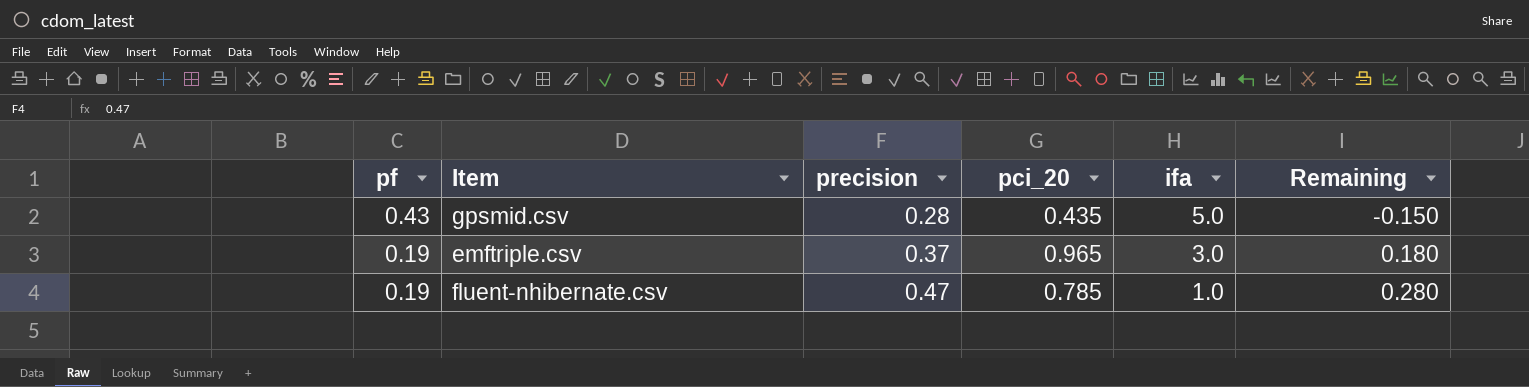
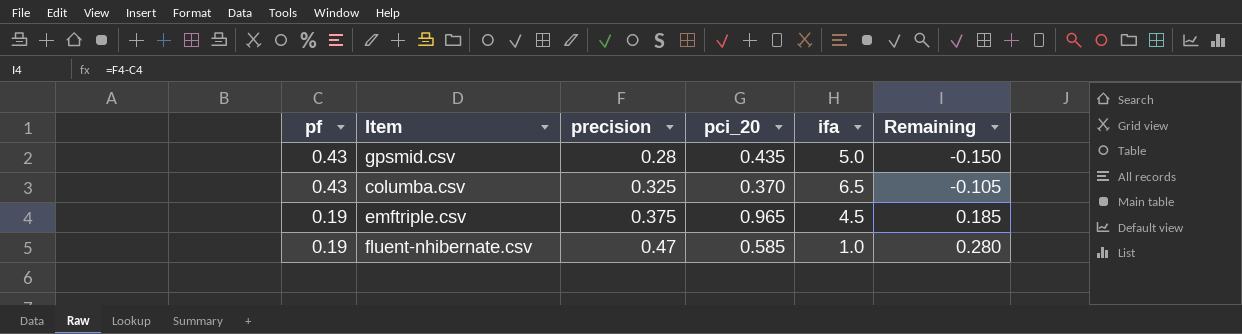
row columba.csv: none -> 0.43 | 0.325 | 0.370 | 6.5 | -0.105
emftriple.csv | precision: 0.37 -> 0.375
emftriple.csv | ifa: 3.0 -> 4.5
emftriple.csv | Remaining: 0.180 -> 0.185
fluent-nhibernate.csv | pci_20: 0.785 -> 0.585

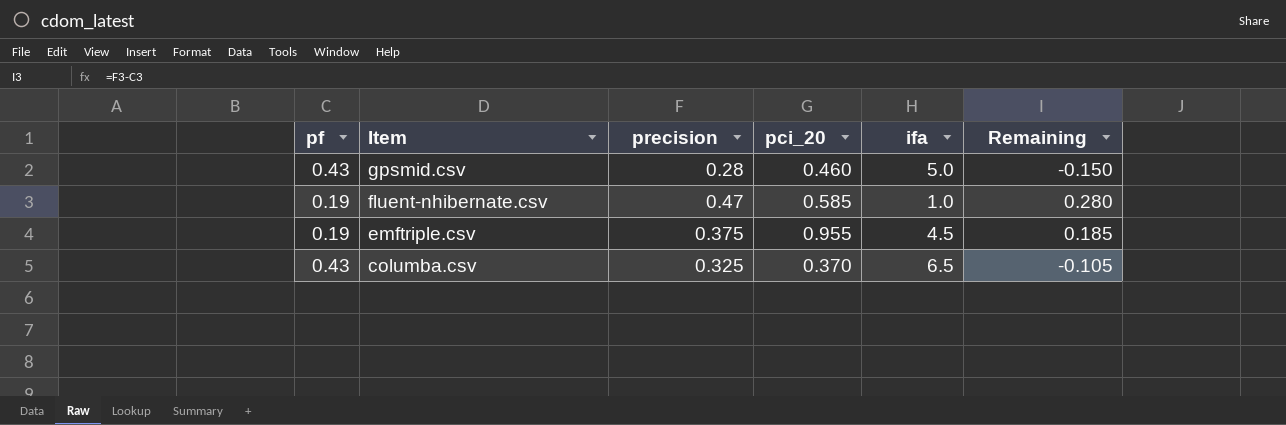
row order: pf descending -> Item descending
gpsmid.csv | pci_20: 0.435 -> 0.460
emftriple.csv | pci_20: 0.965 -> 0.955

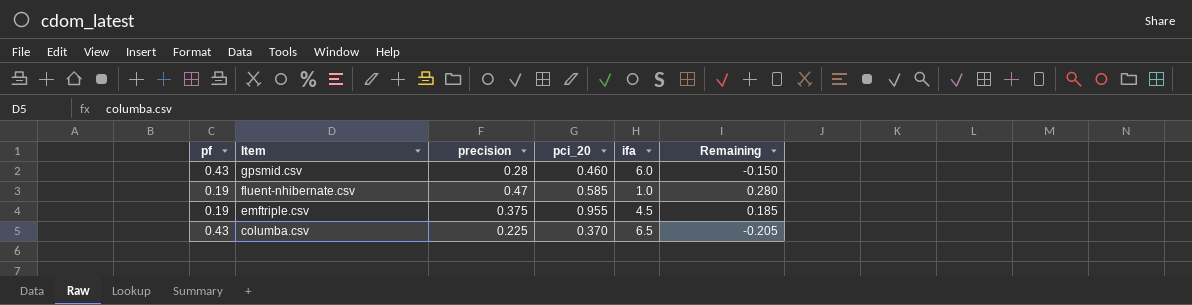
gpsmid.csv | ifa: 5.0 -> 6.0
columba.csv | precision: 0.325 -> 0.225
columba.csv | Remaining: -0.105 -> -0.205

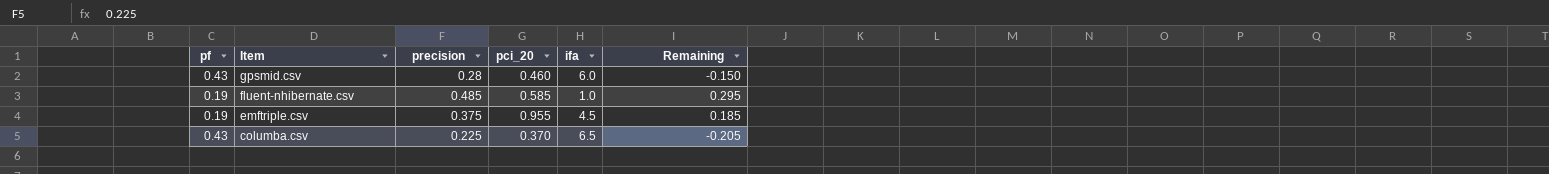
fluent-nhibernate.csv | precision: 0.47 -> 0.485
fluent-nhibernate.csv | Remaining: 0.280 -> 0.295

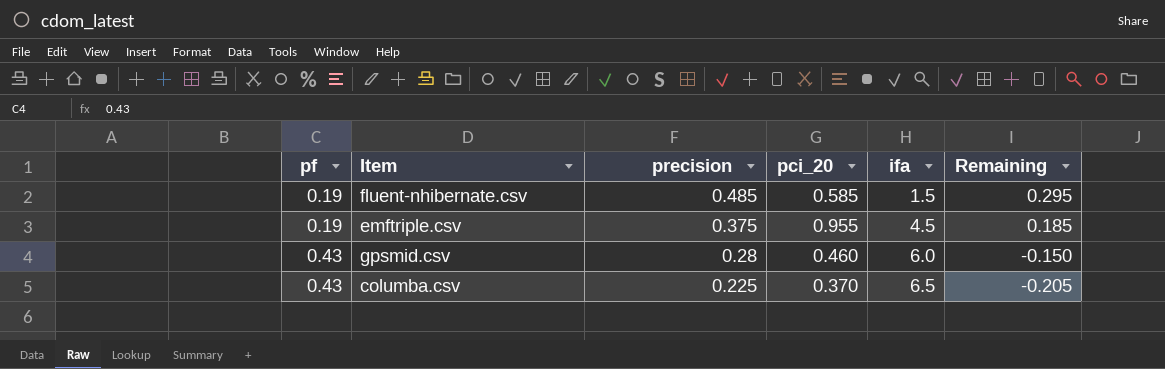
row order: Item descending -> pf ascending
fluent-nhibernate.csv | ifa: 1.0 -> 1.5

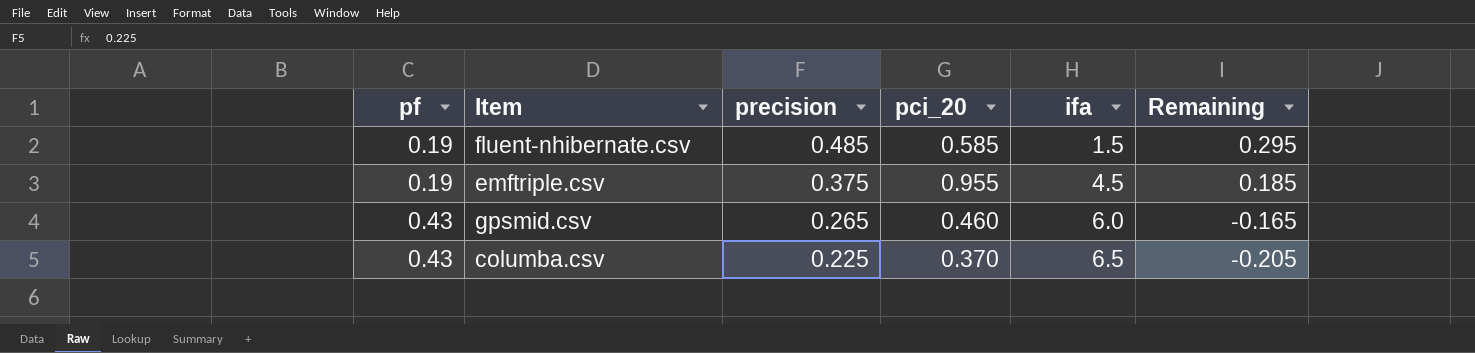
gpsmid.csv | precision: 0.28 -> 0.265
gpsmid.csv | Remaining: -0.150 -> -0.165

